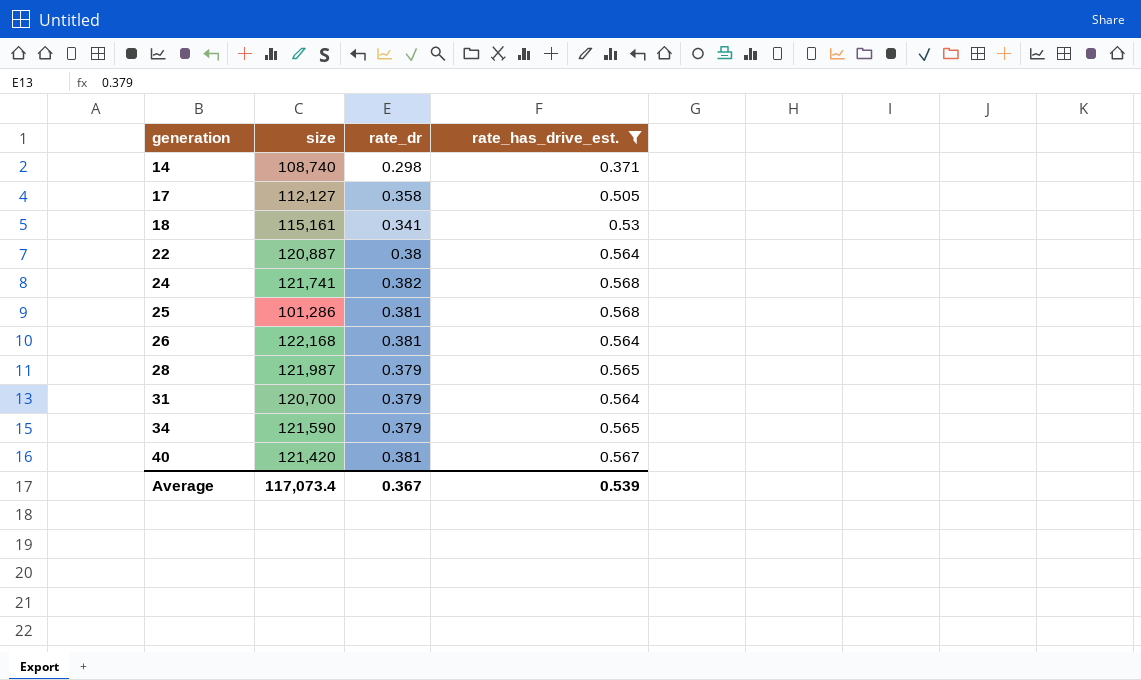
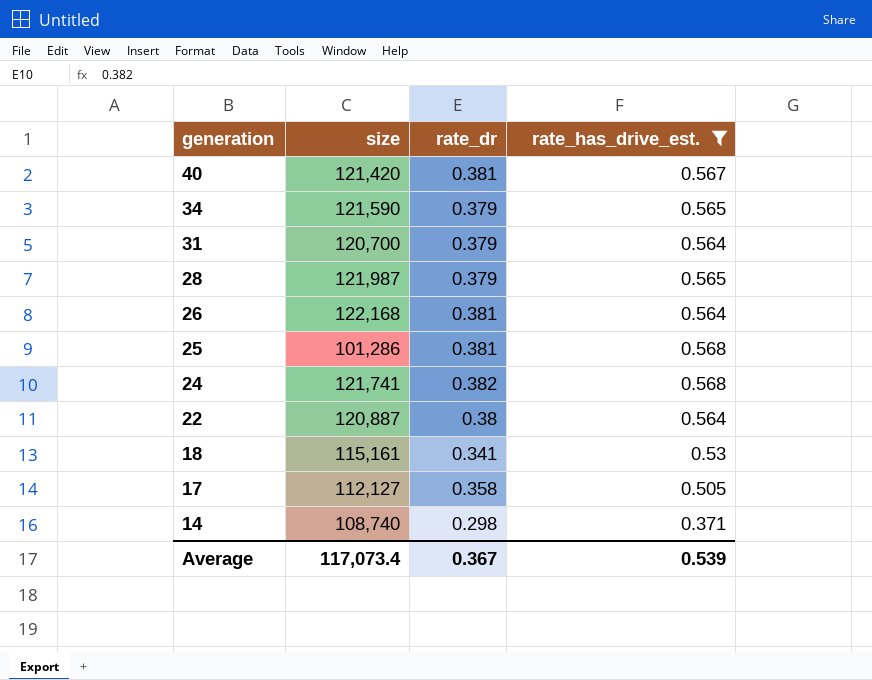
row order: generation ascending -> generation descending

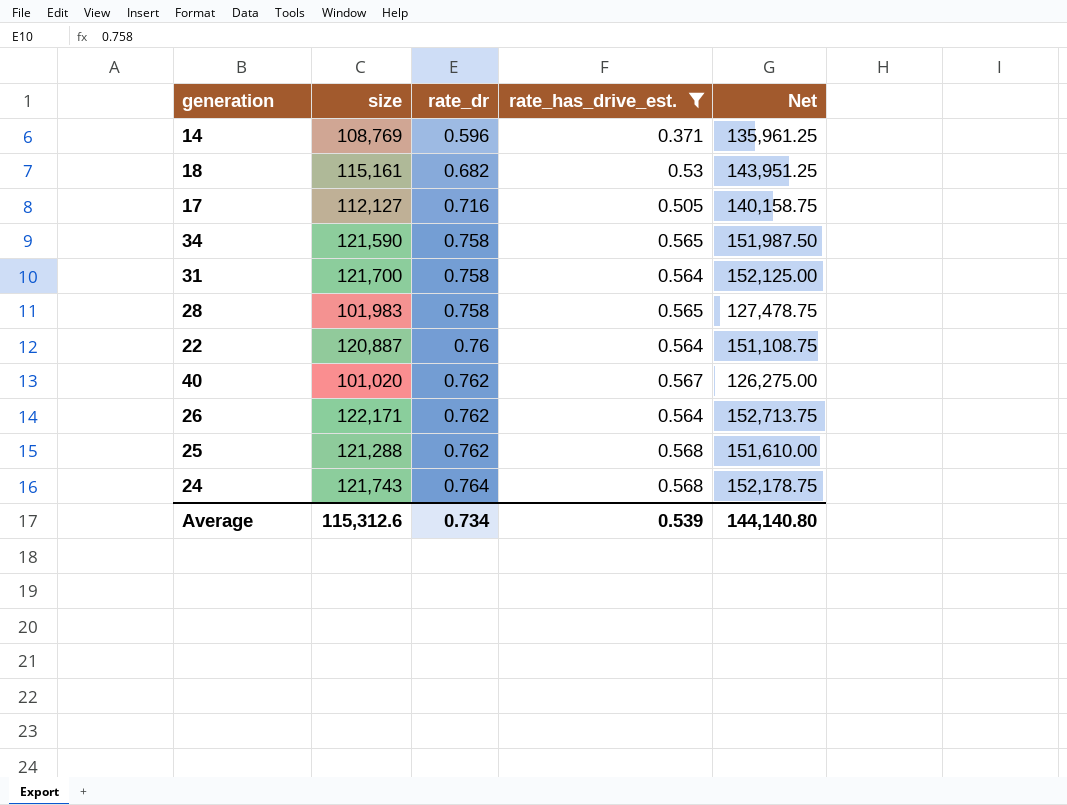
row order: generation descending -> rate_dr ascending
column Net | formula: none -> [size] * 1.25
14 | size: 108,740 -> 108,769
14 | rate_dr: 0.298 -> 0.596
18 | rate_dr: 0.341 -> 0.682
17 | rate_dr: 0.358 -> 0.716
34 | rate_dr: 0.379 -> 0.758
31 | size: 120,700 -> 121,700
31 | rate_dr: 0.379 -> 0.758
28 | size: 121,987 -> 101,983
28 | rate_dr: 0.379 -> 0.758
22 | rate_dr: 0.38 -> 0.76
40 | size: 121,420 -> 101,020
40 | rate_dr: 0.381 -> 0.762
26 | size: 122,168 -> 122,171
26 | rate_dr: 0.381 -> 0.762
25 | size: 101,286 -> 121,288
25 | rate_dr: 0.381 -> 0.762
24 | size: 121,741 -> 121,743
24 | rate_dr: 0.382 -> 0.764
Average | size: 117,073.4 -> 115,312.6
Average | rate_dr: 0.367 -> 0.734

